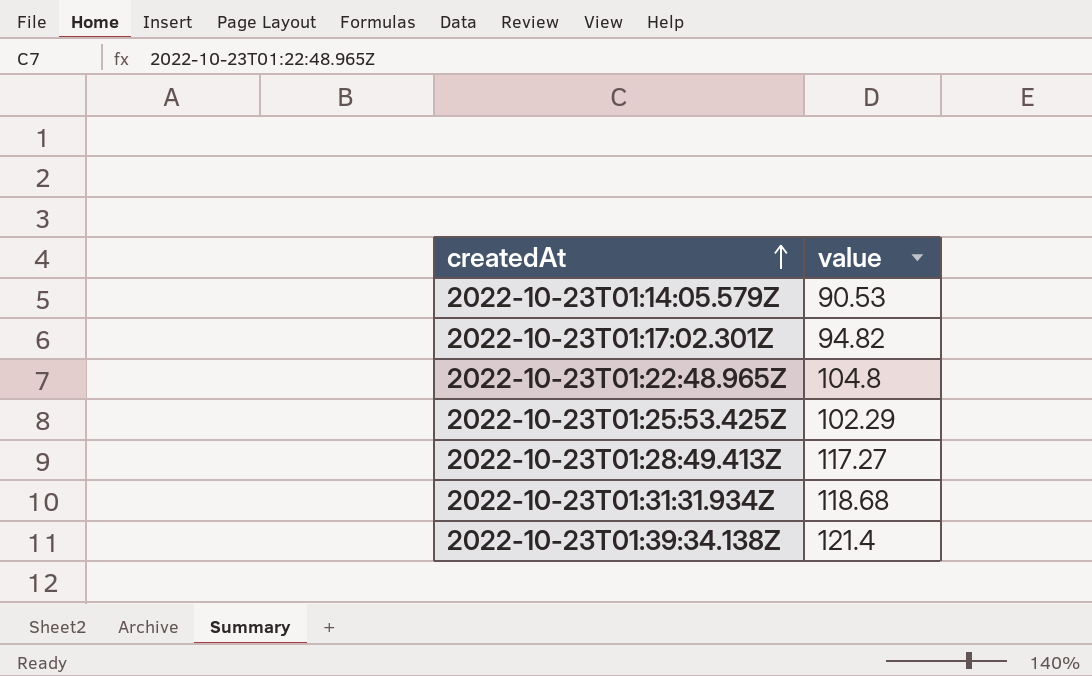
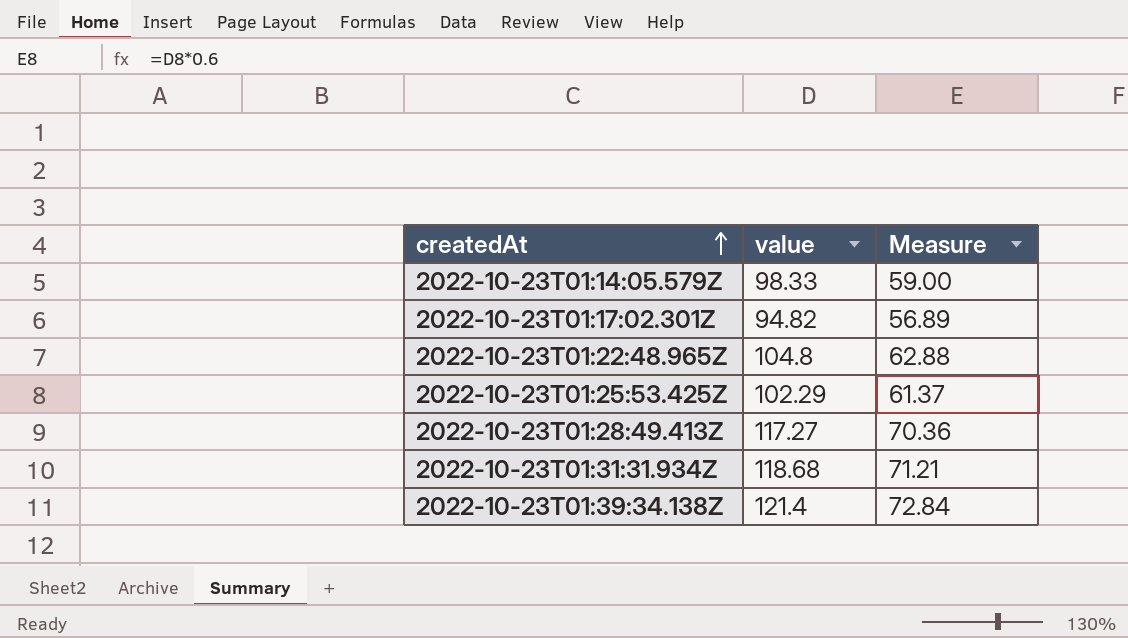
column Measure | formula: none -> [value] * 0.6
2022-10-23T01:14:05.579Z | value: 90.53 -> 98.33

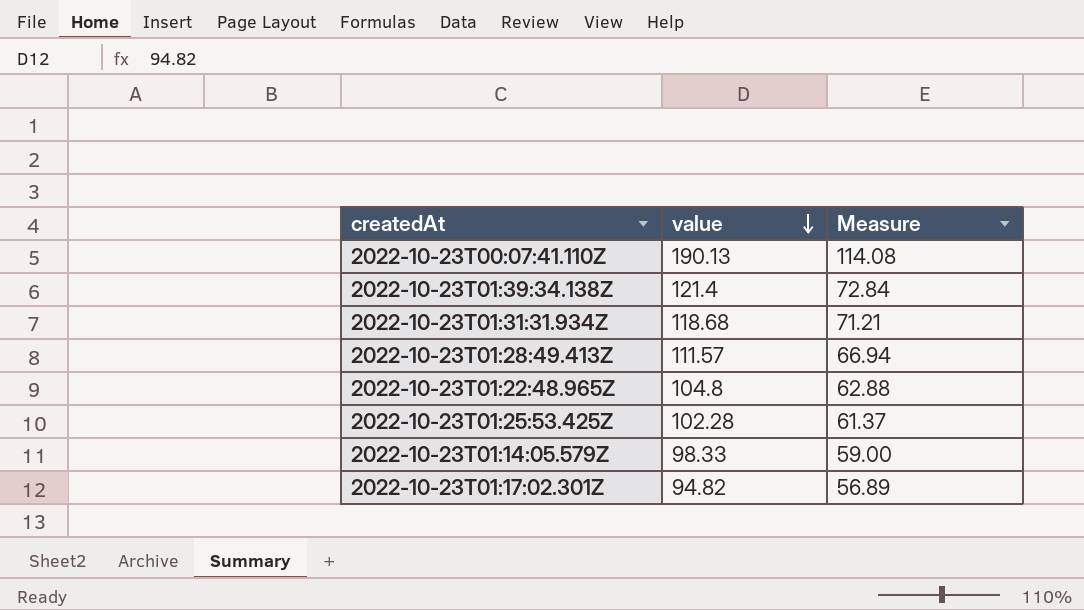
row order: createdAt ascending -> value descending
row 2022-10-23T00:07:41.110Z: none -> 190.13 | 114.08
2022-10-23T01:28:49.413Z | value: 117.27 -> 111.57
2022-10-23T01:28:49.413Z | Measure: 70.36 -> 66.94
2022-10-23T01:25:53.425Z | value: 102.29 -> 102.28

